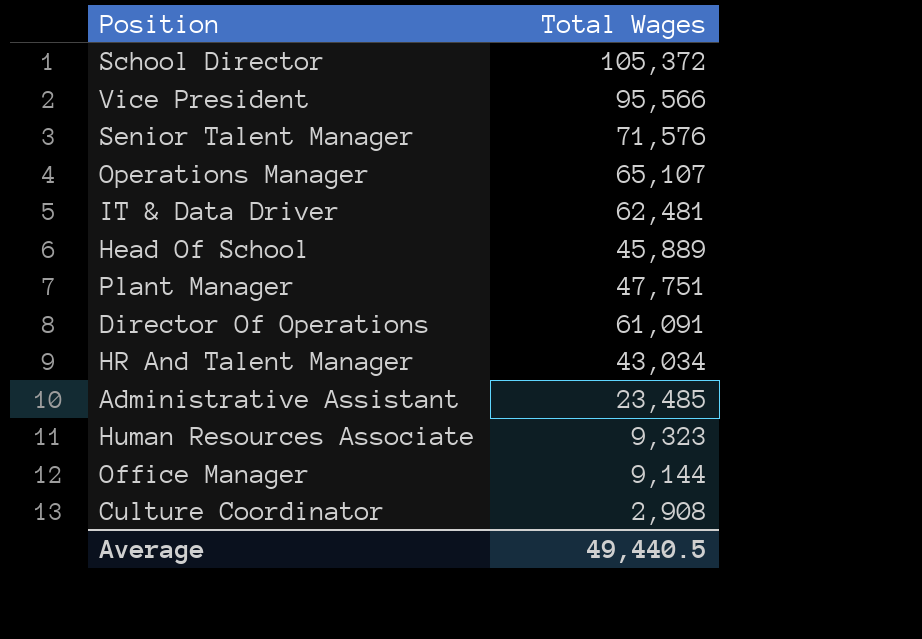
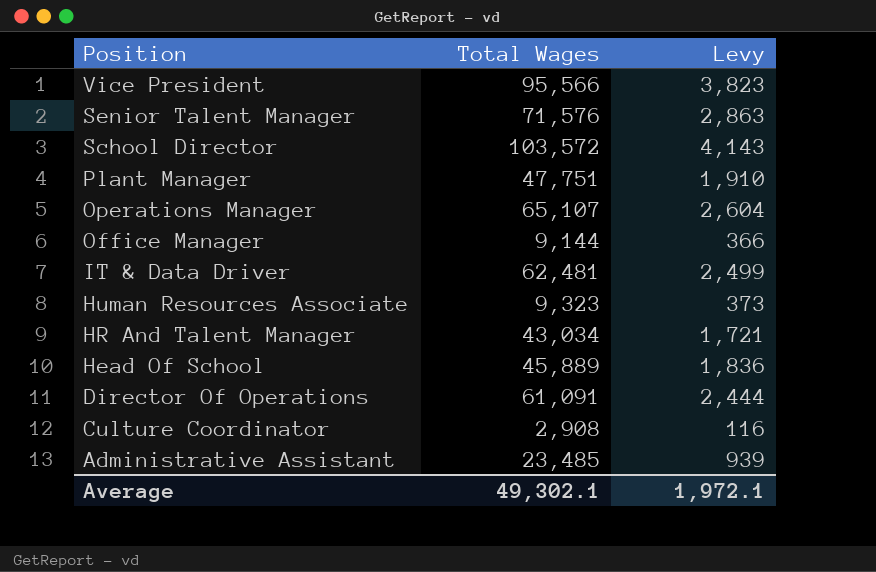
row order: none -> Position descending
column Levy | formula: none -> [Total Wages] * 0.04
School Director | Total Wages: 105,372 -> 103,572
Average | Total Wages: 49,440.5 -> 49,302.1

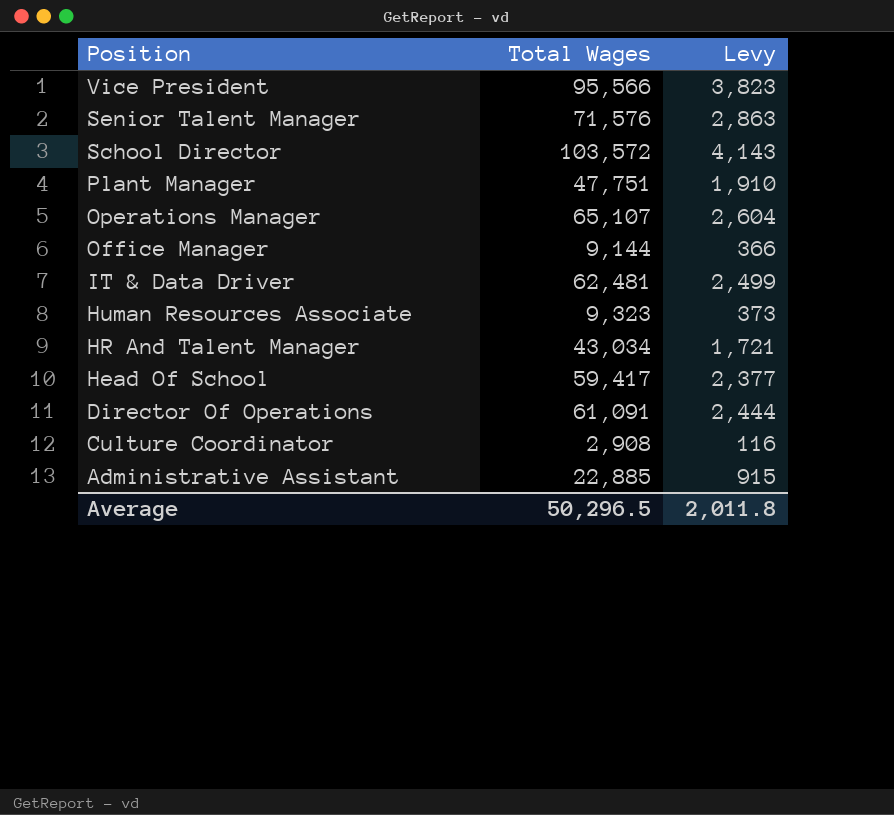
Head Of School | Total Wages: 45,889 -> 59,417
Head Of School | Levy: 1,836 -> 2,377
Administrative Assistant | Total Wages: 23,485 -> 22,885
Administrative Assistant | Levy: 939 -> 915
Average | Total Wages: 49,302.1 -> 50,296.5
Average | Levy: 1,972.1 -> 2,011.8

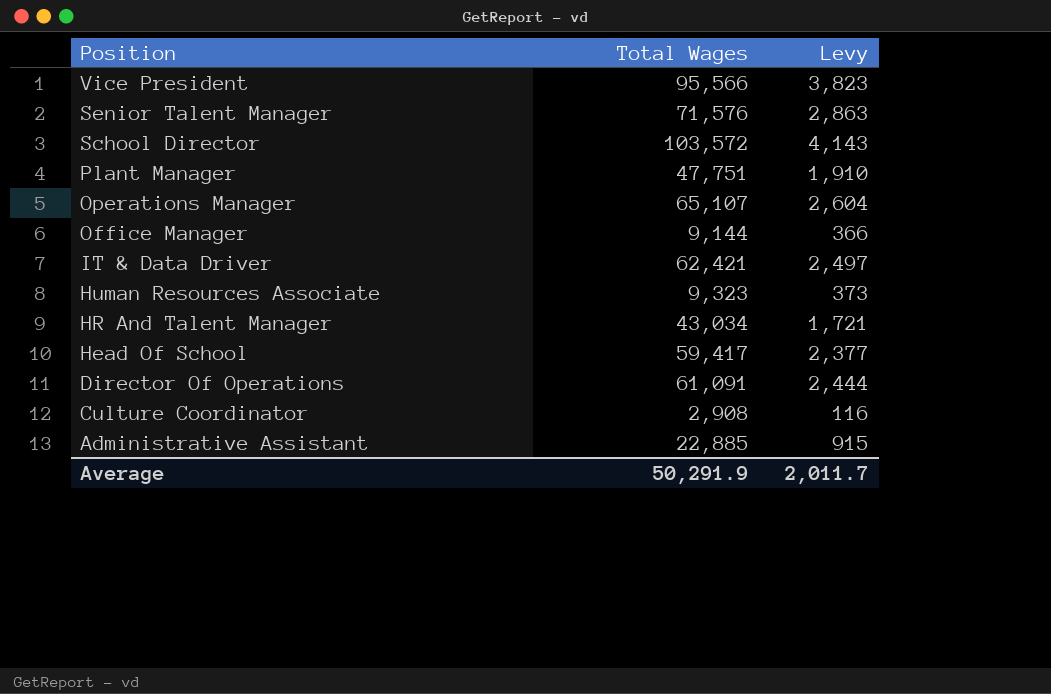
IT & Data Driver | Total Wages: 62,481 -> 62,421
IT & Data Driver | Levy: 2,499 -> 2,497
Average | Total Wages: 50,296.5 -> 50,291.9
Average | Levy: 2,011.8 -> 2,011.7

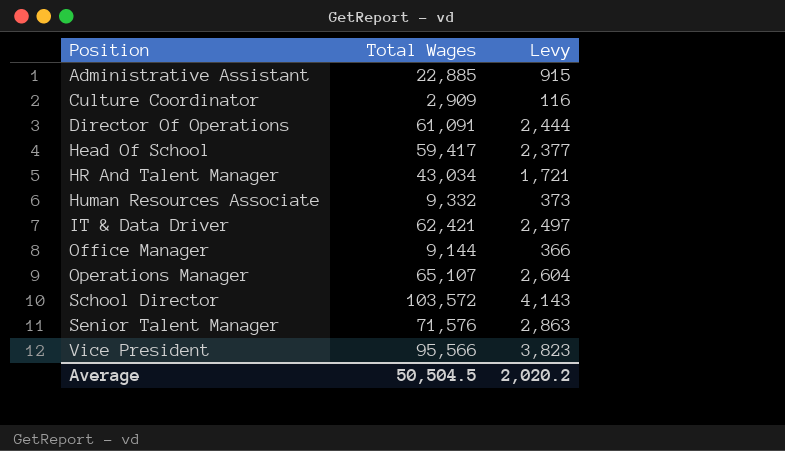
row order: Position descending -> Position ascending
row Plant Manager: 47,751 | 1,910 -> none
Culture Coordinator | Total Wages: 2,908 -> 2,909
Human Resources Associate | Total Wages: 9,323 -> 9,332
Average | Total Wages: 50,291.9 -> 50,504.5
Average | Levy: 2,011.7 -> 2,020.2

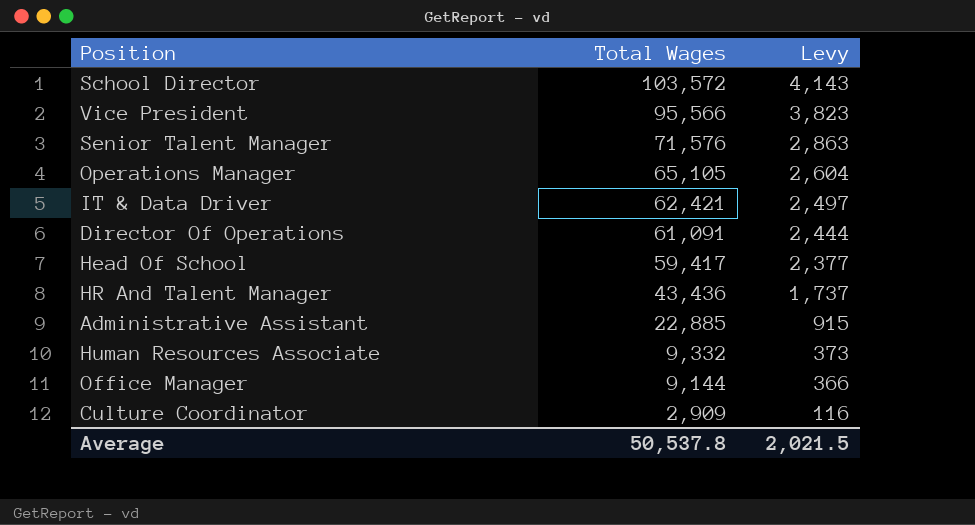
row order: Position ascending -> Total Wages descending
Operations Manager | Total Wages: 65,107 -> 65,105
HR And Talent Manager | Total Wages: 43,034 -> 43,436
HR And Talent Manager | Levy: 1,721 -> 1,737
Average | Total Wages: 50,504.5 -> 50,537.8
Average | Levy: 2,020.2 -> 2,021.5

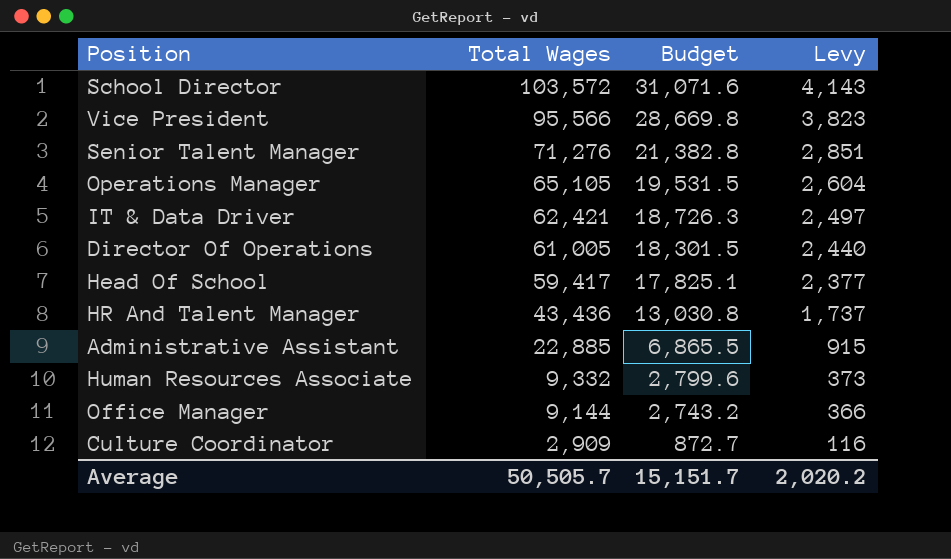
column Budget | formula: none -> [Total Wages] * 0.3
Senior Talent Manager | Total Wages: 71,576 -> 71,276
Senior Talent Manager | Levy: 2,863 -> 2,851
Director Of Operations | Total Wages: 61,091 -> 61,005
Director Of Operations | Levy: 2,444 -> 2,440
Average | Total Wages: 50,537.8 -> 50,505.7
Average | Levy: 2,021.5 -> 2,020.2

